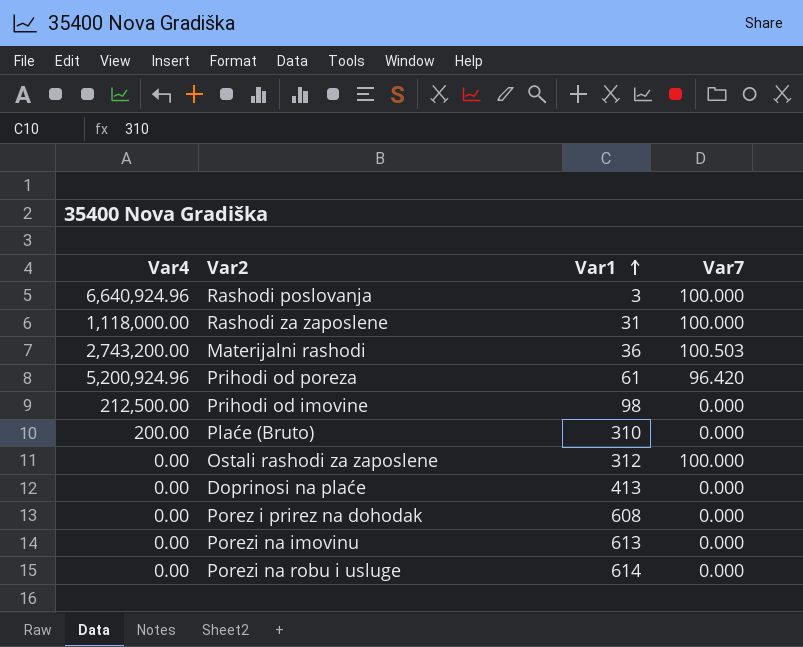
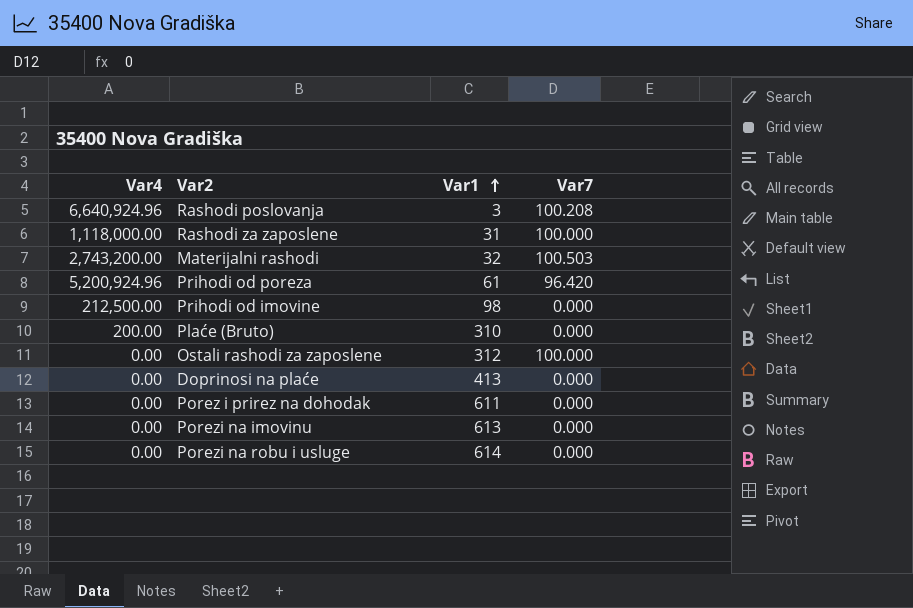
Rashodi poslovanja | Var7: 100.000 -> 100.208
Materijalni rashodi | Var1: 36 -> 32
Porez i prirez na dohodak | Var1: 608 -> 611

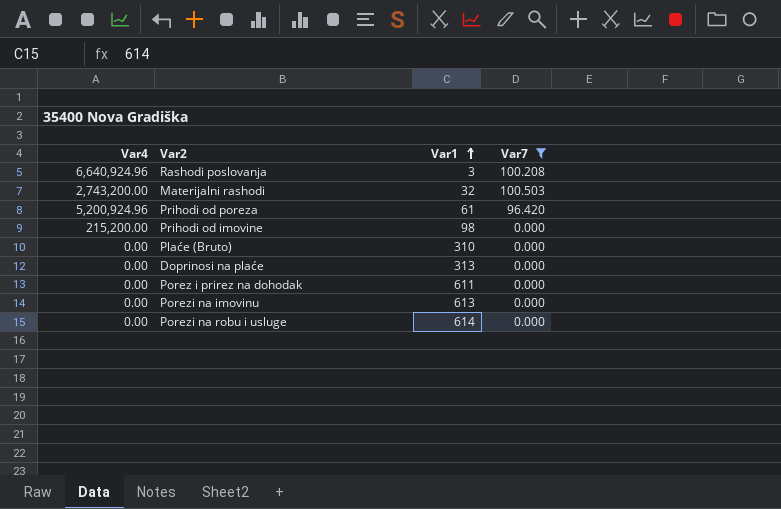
filter: none -> Var7 != 100.000
Prihodi od imovine | Var4: 212,500.00 -> 215,200.00
Plaće (Bruto) | Var4: 200.00 -> 0.00
Doprinosi na plaće | Var1: 413 -> 313

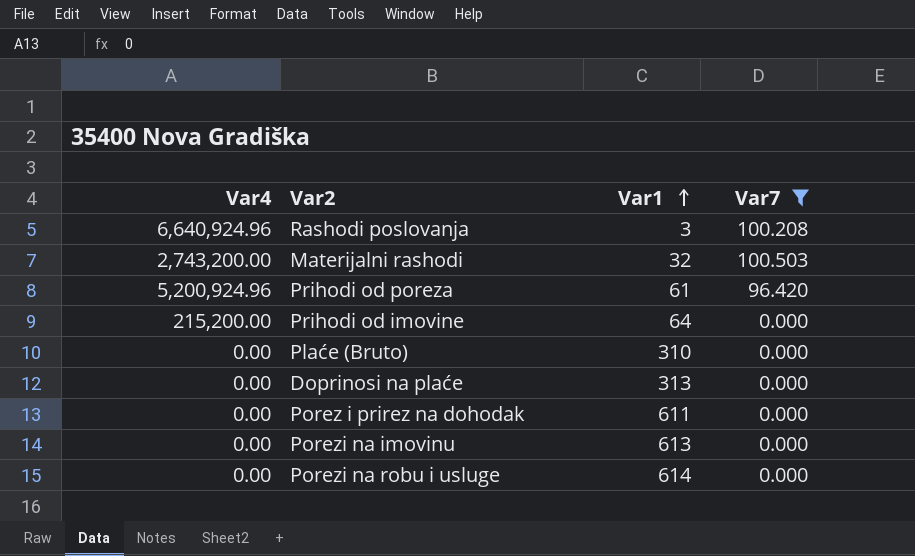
Prihodi od imovine | Var1: 98 -> 64

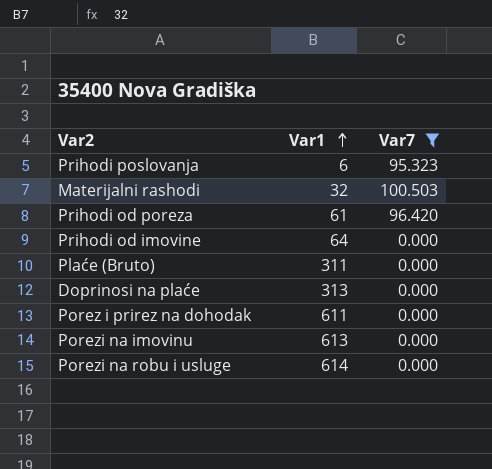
column Var4 | position: 1 -> none
row Rashodi poslovanja: 6,640,924.96 | 3 | 100.208 -> none
row Prihodi poslovanja: none -> 6 | 95.323
Plaće (Bruto) | Var1: 310 -> 311

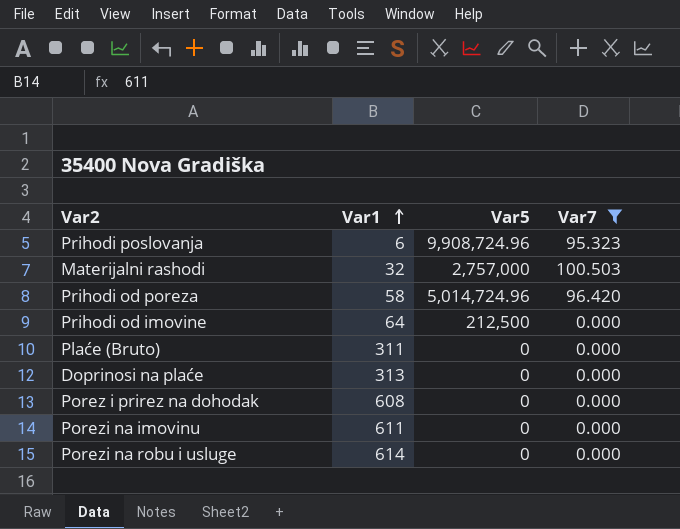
column Var5 | position: none -> 3
Prihodi od poreza | Var1: 61 -> 58
Porez i prirez na dohodak | Var1: 611 -> 608
Porezi na imovinu | Var1: 613 -> 611

